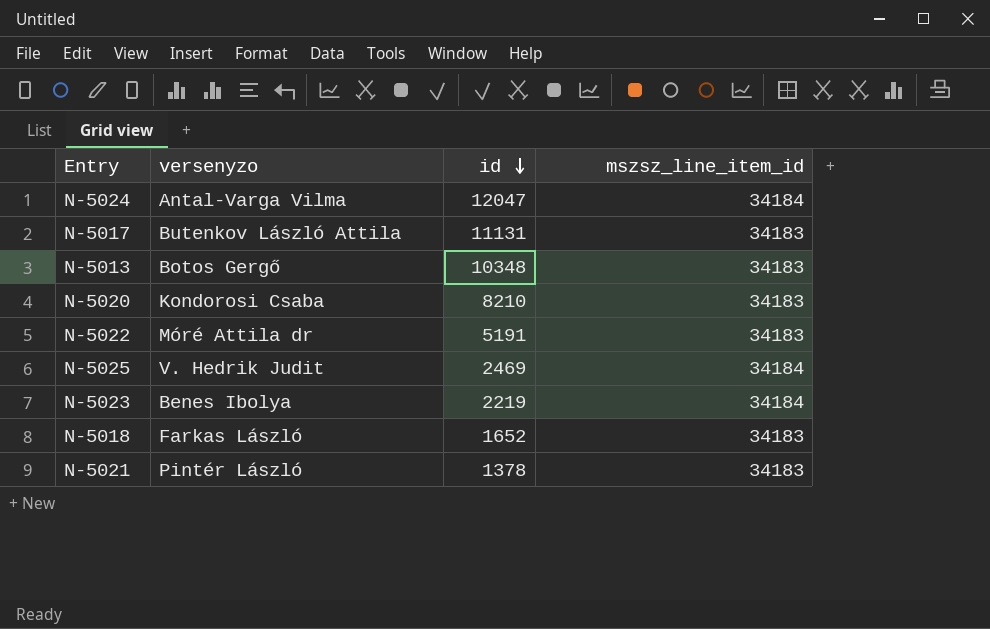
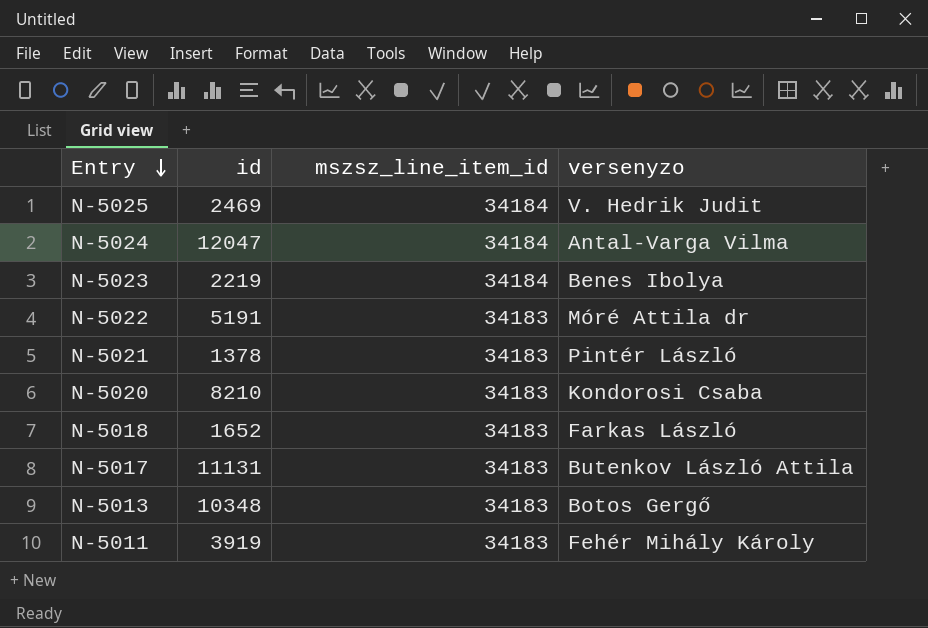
row order: id descending -> Entry descending
column versenyzo | position: 2 -> 4
row N-5011: none -> 3919 | 34183 | Fehér Mihály Károly

